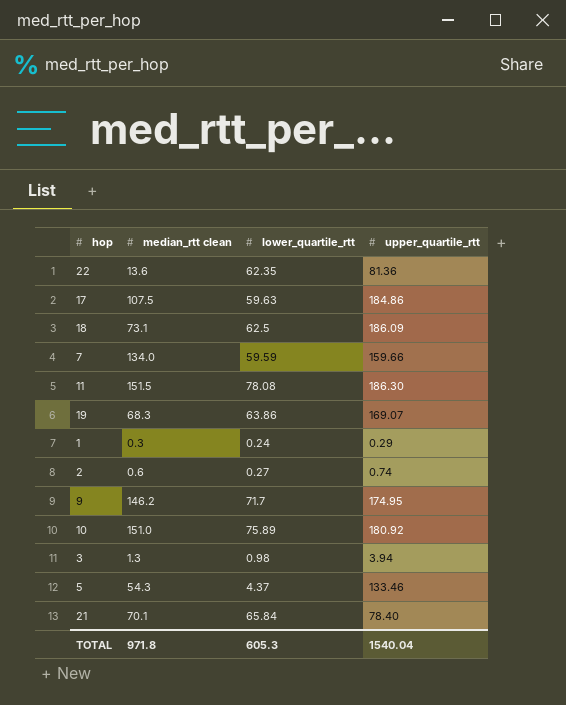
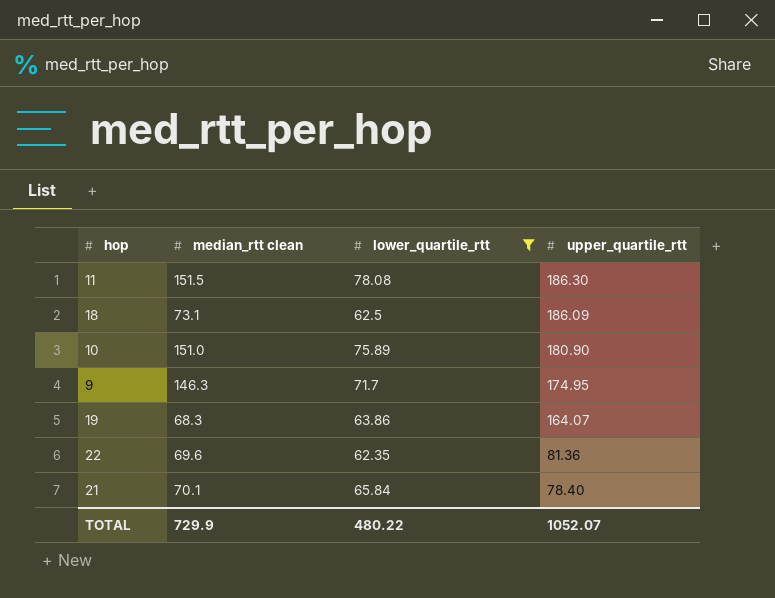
filter: none -> lower_quartile_rtt >= 62.35
row order: none -> upper_quartile_rtt descending
10 | upper_quartile_rtt: 180.92 -> 180.90
9 | median_rtt clean: 146.2 -> 146.3
19 | upper_quartile_rtt: 169.07 -> 164.07
22 | median_rtt clean: 13.6 -> 69.6
TOTAL | median_rtt clean: 971.8 -> 729.9
TOTAL | lower_quartile_rtt: 605.3 -> 480.22
TOTAL | upper_quartile_rtt: 1540.04 -> 1052.07

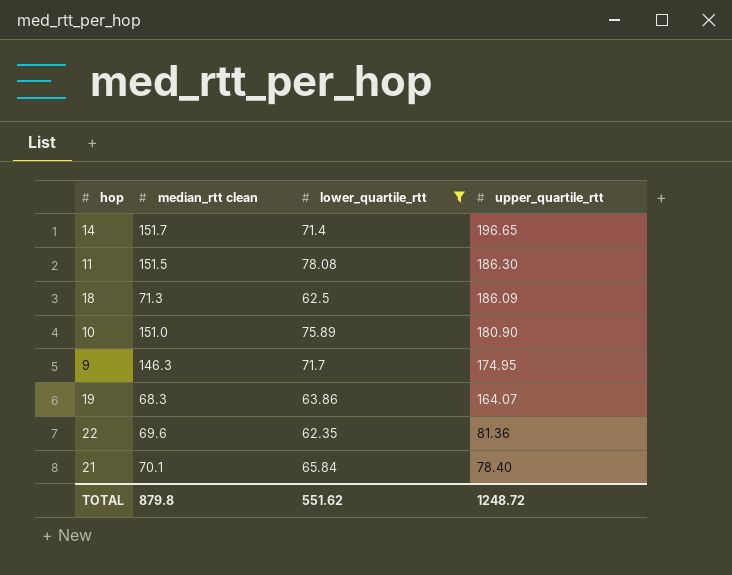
row 14: none -> 151.7 | 71.4 | 196.65
18 | median_rtt clean: 73.1 -> 71.3
TOTAL | median_rtt clean: 729.9 -> 879.8
TOTAL | lower_quartile_rtt: 480.22 -> 551.62
TOTAL | upper_quartile_rtt: 1052.07 -> 1248.72

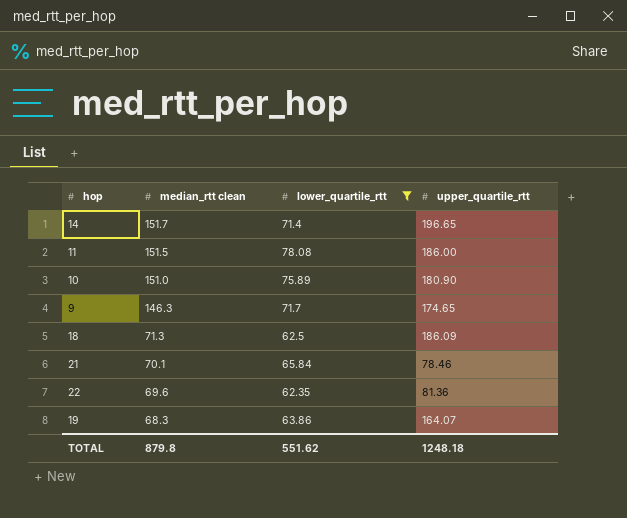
row order: upper_quartile_rtt descending -> median_rtt clean descending
11 | upper_quartile_rtt: 186.30 -> 186.00
9 | upper_quartile_rtt: 174.95 -> 174.65
21 | upper_quartile_rtt: 78.40 -> 78.46
TOTAL | upper_quartile_rtt: 1248.72 -> 1248.18

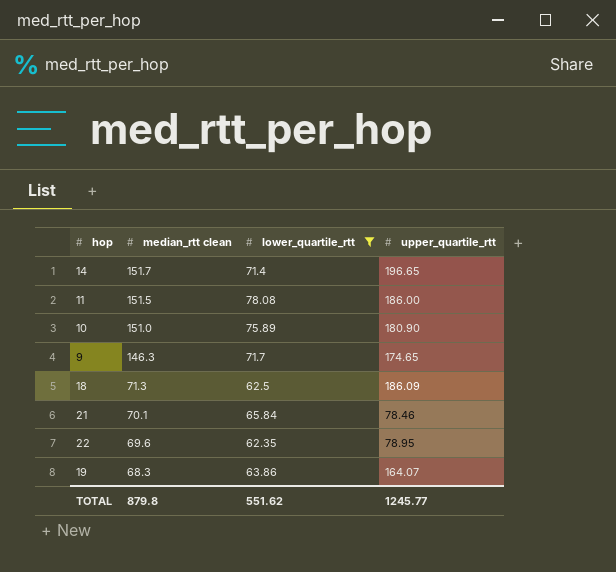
22 | upper_quartile_rtt: 81.36 -> 78.95
TOTAL | upper_quartile_rtt: 1248.18 -> 1245.77

